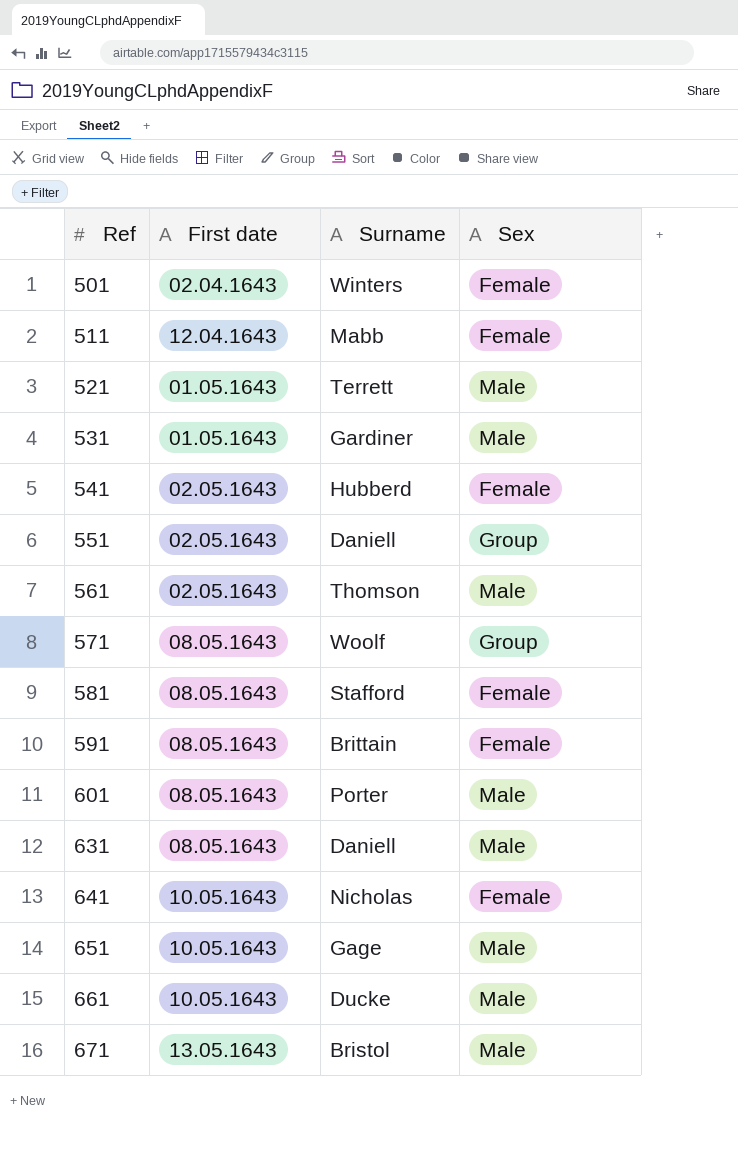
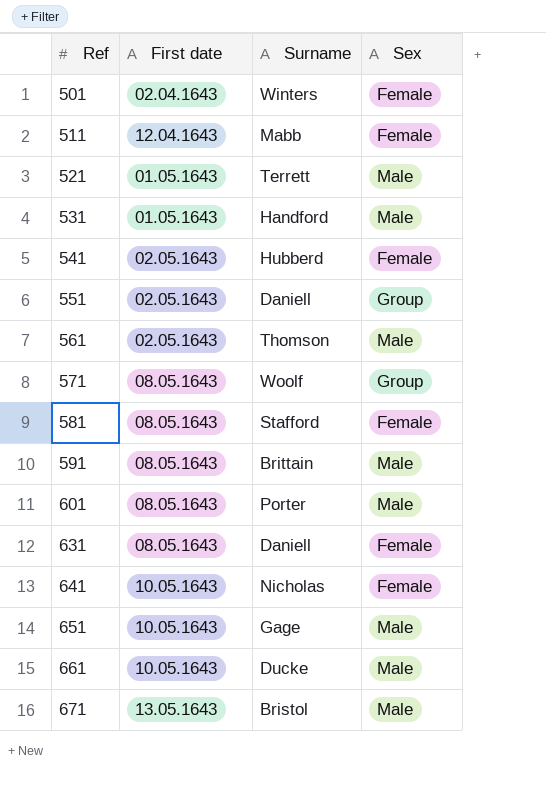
531 | Surname: Gardiner -> Handford
591 | Sex: Female -> Male
631 | Sex: Male -> Female

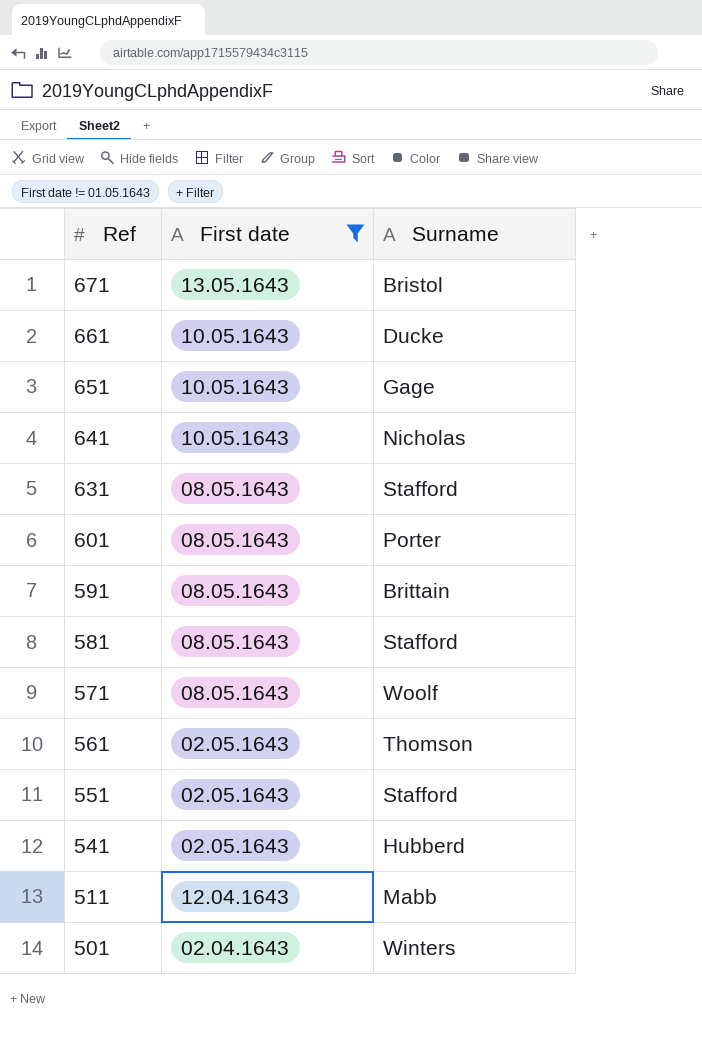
filter: none -> First date != 01.05.1643
row order: Ref ascending -> Ref descending
column Sex | position: 4 -> none
631 | Surname: Daniell -> Stafford
551 | Surname: Daniell -> Stafford

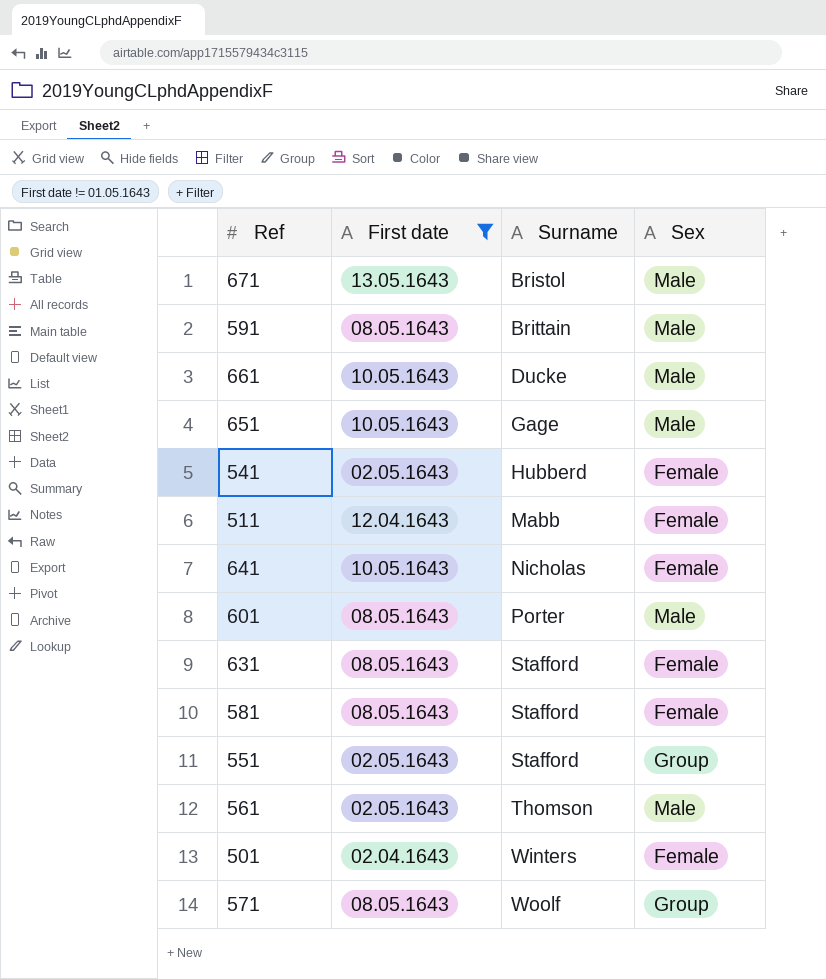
row order: Ref descending -> Surname ascending
column Sex | position: none -> 4

